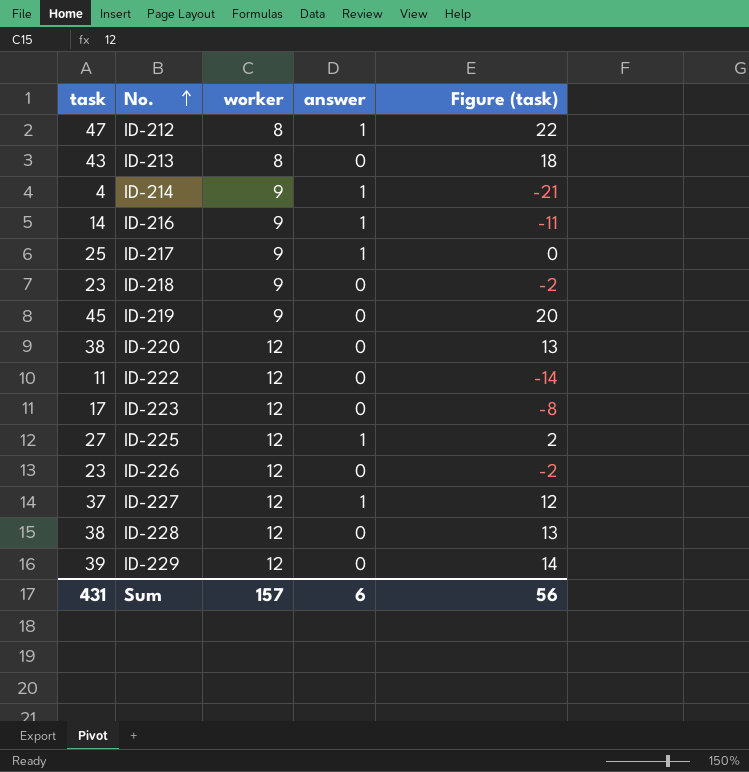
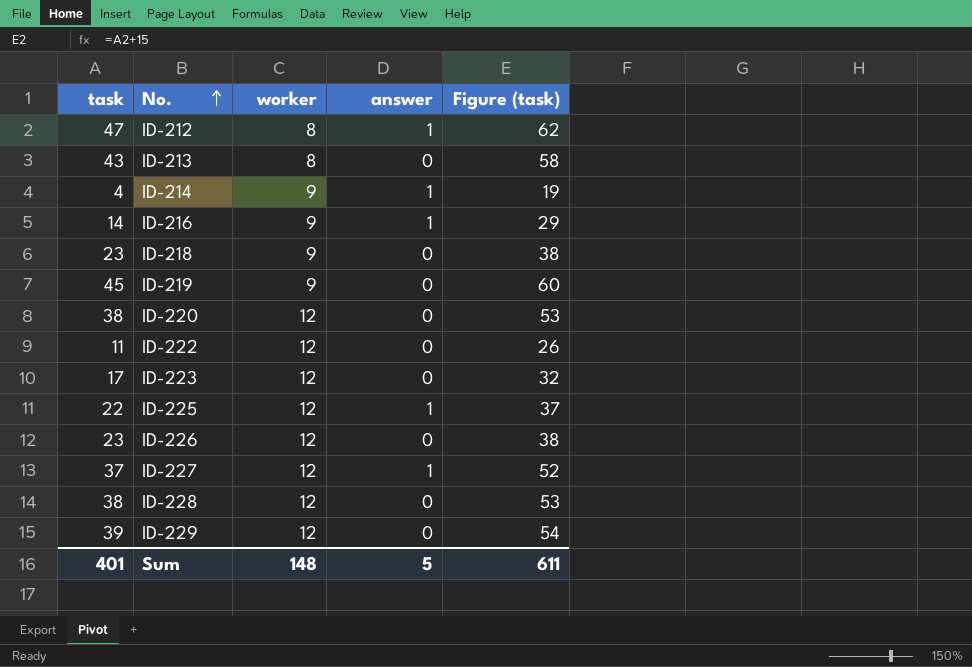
column Figure (task) | formula: [task] - 25 -> [task] + 15
row ID-217: 25 | 9 | 1 | 0 -> none
ID-225 | task: 27 -> 22
Sum | task: 431 -> 401
Sum | worker: 157 -> 148
Sum | answer: 6 -> 5
Sum | Figure (task): 56 -> 611

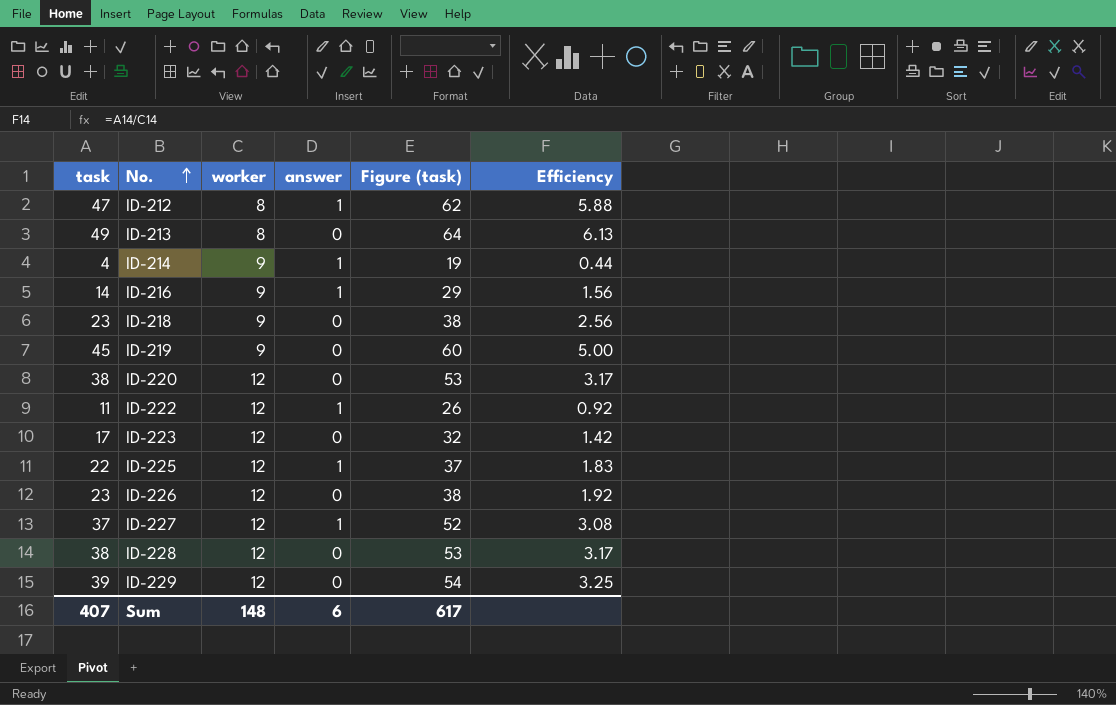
column Efficiency | formula: none -> [task] / [worker]
ID-213 | task: 43 -> 49
ID-213 | Figure (task): 58 -> 64
ID-222 | answer: 0 -> 1
Sum | task: 401 -> 407
Sum | answer: 5 -> 6
Sum | Figure (task): 611 -> 617

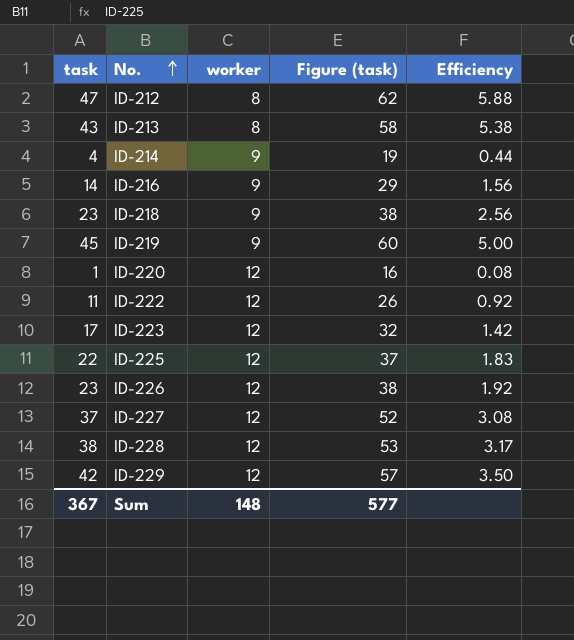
column answer | position: 4 -> none
ID-213 | task: 49 -> 43
ID-213 | Figure (task): 64 -> 58
ID-213 | Efficiency: 6.13 -> 5.38
ID-220 | task: 38 -> 1
ID-220 | Figure (task): 53 -> 16
ID-220 | Efficiency: 3.17 -> 0.08
ID-229 | task: 39 -> 42
ID-229 | Figure (task): 54 -> 57
ID-229 | Efficiency: 3.25 -> 3.50
Sum | task: 407 -> 367
Sum | Figure (task): 617 -> 577

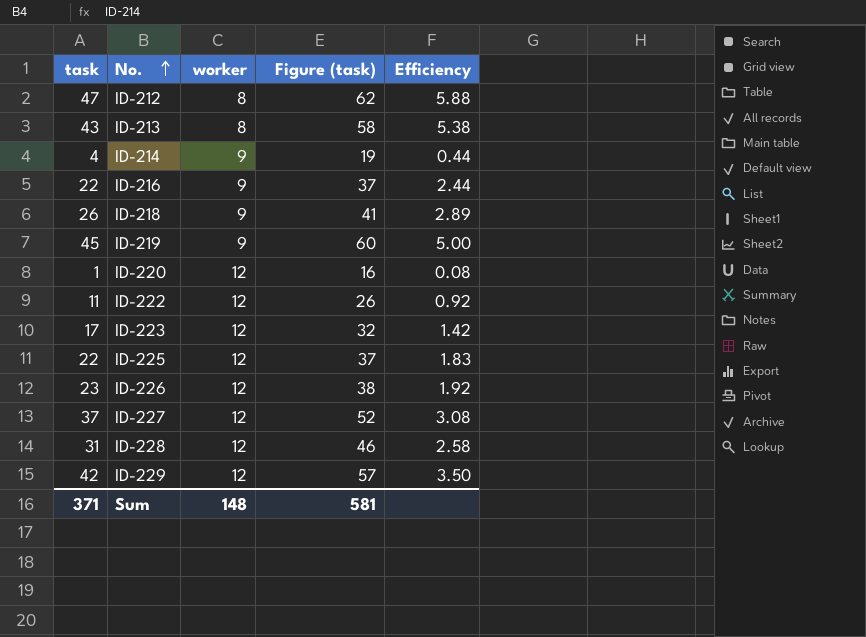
ID-216 | task: 14 -> 22
ID-216 | Figure (task): 29 -> 37
ID-216 | Efficiency: 1.56 -> 2.44
ID-218 | task: 23 -> 26
ID-218 | Figure (task): 38 -> 41
ID-218 | Efficiency: 2.56 -> 2.89
ID-228 | task: 38 -> 31
ID-228 | Figure (task): 53 -> 46
ID-228 | Efficiency: 3.17 -> 2.58
Sum | task: 367 -> 371
Sum | Figure (task): 577 -> 581

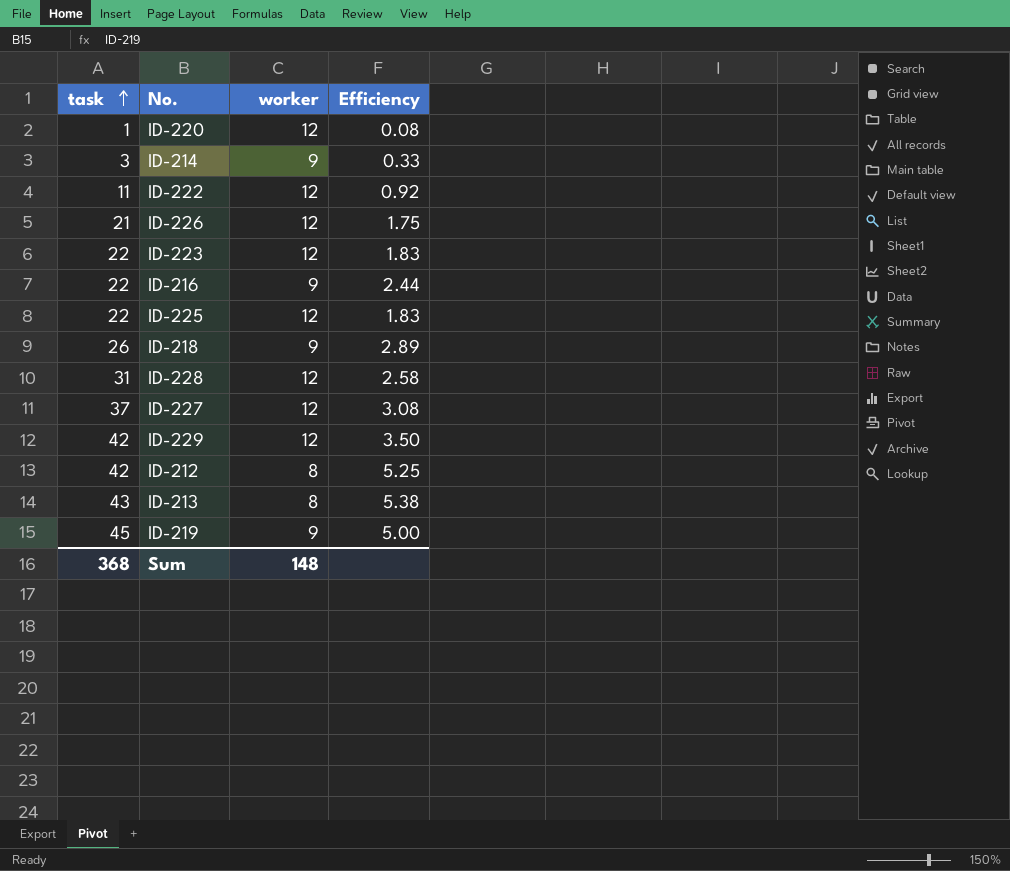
row order: No. ascending -> task ascending
column Figure (task) | formula: [task] + 15 -> none
ID-214 | task: 4 -> 3
ID-214 | Efficiency: 0.44 -> 0.33
ID-226 | task: 23 -> 21
ID-226 | Efficiency: 1.92 -> 1.75
ID-223 | task: 17 -> 22
ID-223 | Efficiency: 1.42 -> 1.83
ID-212 | task: 47 -> 42
ID-212 | Efficiency: 5.88 -> 5.25
Sum | task: 371 -> 368

